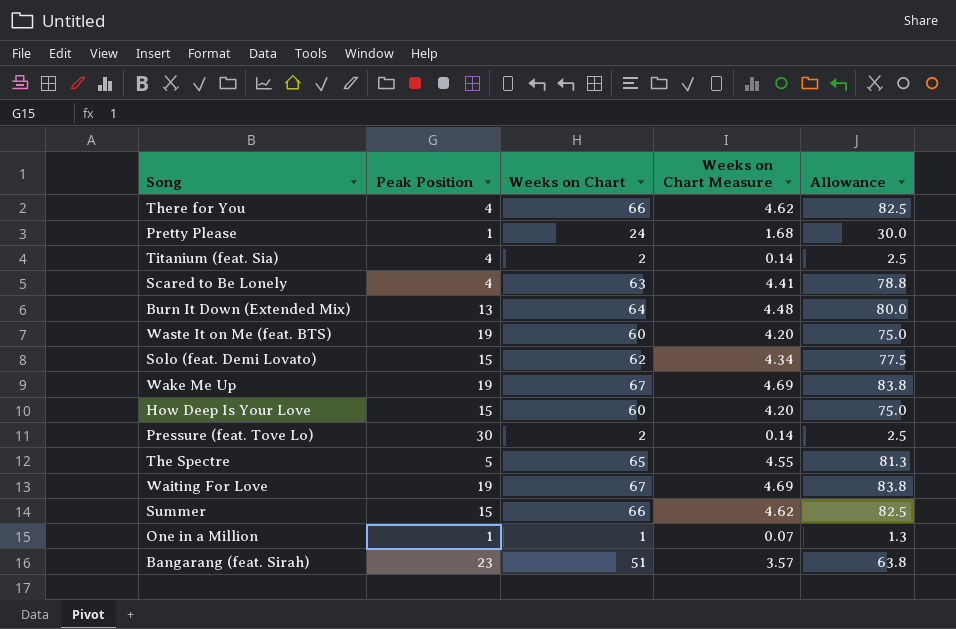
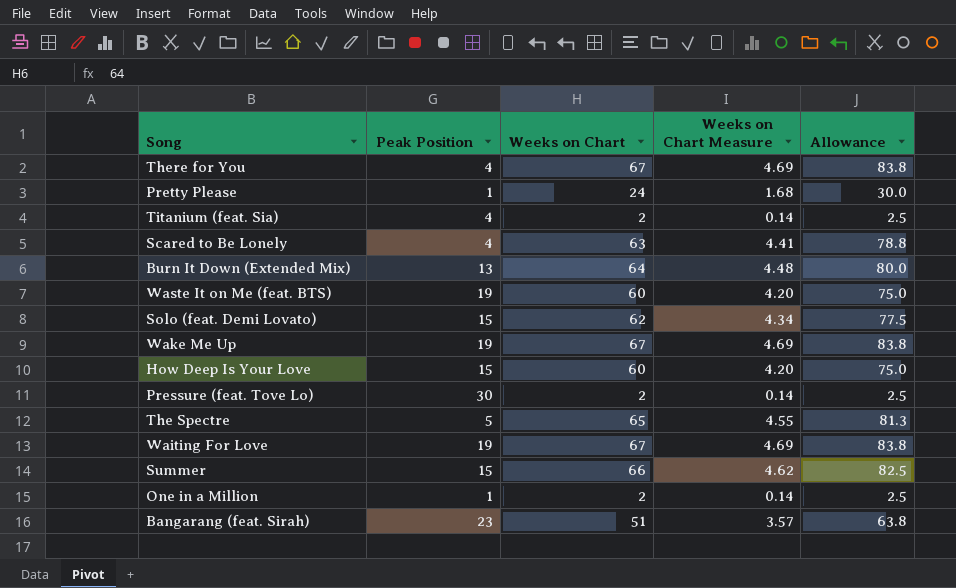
There for You | Weeks on Chart: 66 -> 67
There for You | Weeks on Chart Measure: 4.62 -> 4.69
There for You | Allowance: 82.5 -> 83.8
One in a Million | Weeks on Chart: 1 -> 2
One in a Million | Weeks on Chart Measure: 0.07 -> 0.14
One in a Million | Allowance: 1.3 -> 2.5

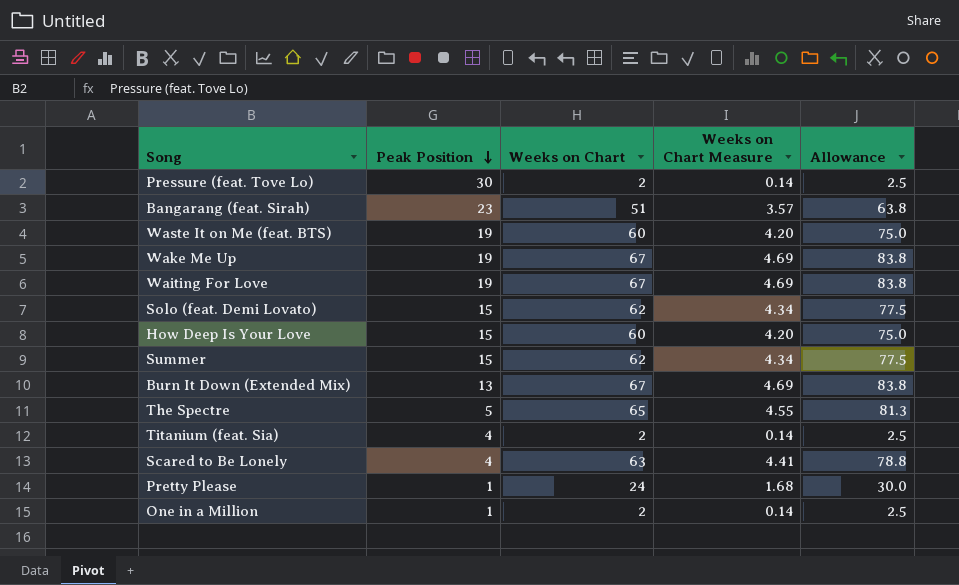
row order: none -> Peak Position descending
row There for You: 4 | 67 | 4.69 | 83.8 -> none
Summer | Weeks on Chart: 66 -> 62
Summer | Weeks on Chart Measure: 4.62 -> 4.34
Summer | Allowance: 82.5 -> 77.5
Burn It Down (Extended Mix) | Weeks on Chart: 64 -> 67
Burn It Down (Extended Mix) | Weeks on Chart Measure: 4.48 -> 4.69
Burn It Down (Extended Mix) | Allowance: 80.0 -> 83.8

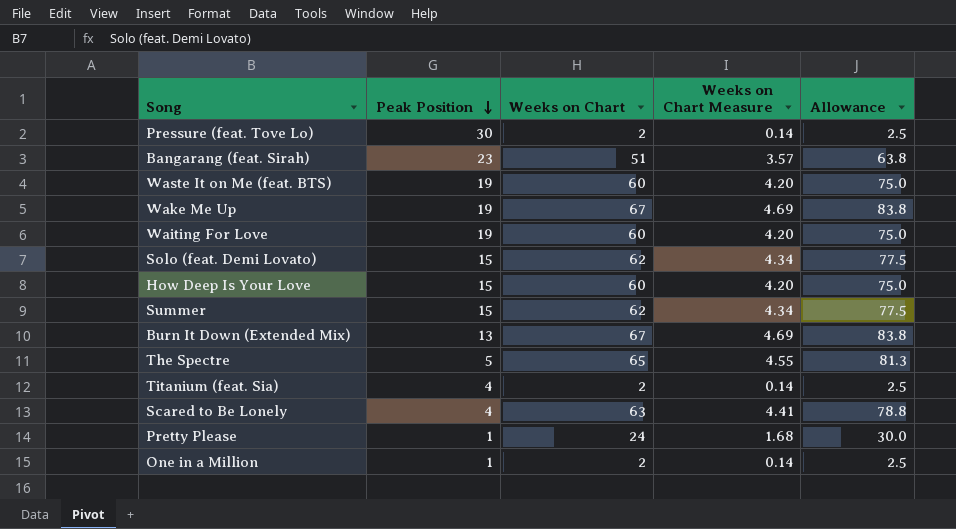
Waiting For Love | Weeks on Chart: 67 -> 60
Waiting For Love | Weeks on Chart Measure: 4.69 -> 4.20
Waiting For Love | Allowance: 83.8 -> 75.0

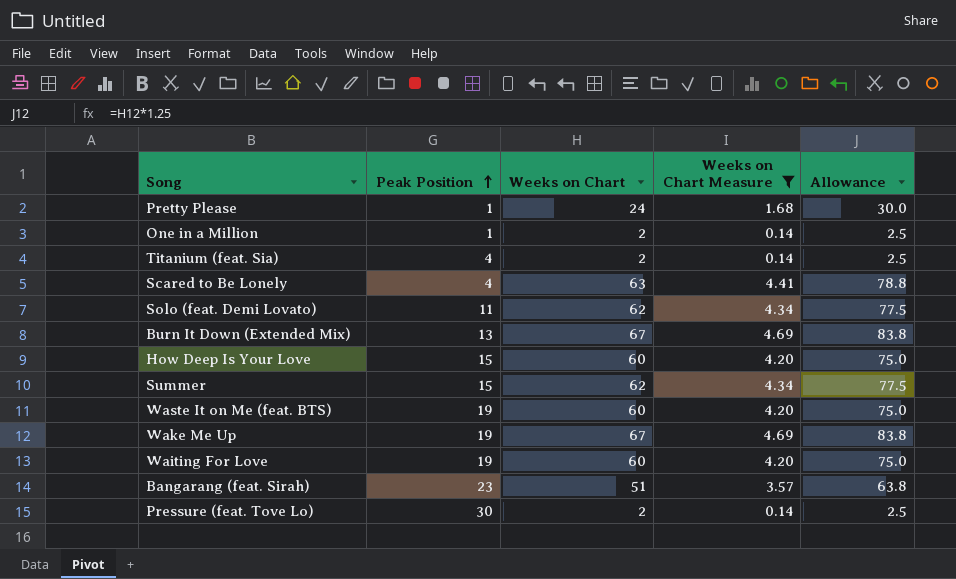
filter: none -> Weeks on Chart Measure != 4.55
row order: Peak Position descending -> Peak Position ascending
Solo (feat. Demi Lovato) | Peak Position: 15 -> 11

